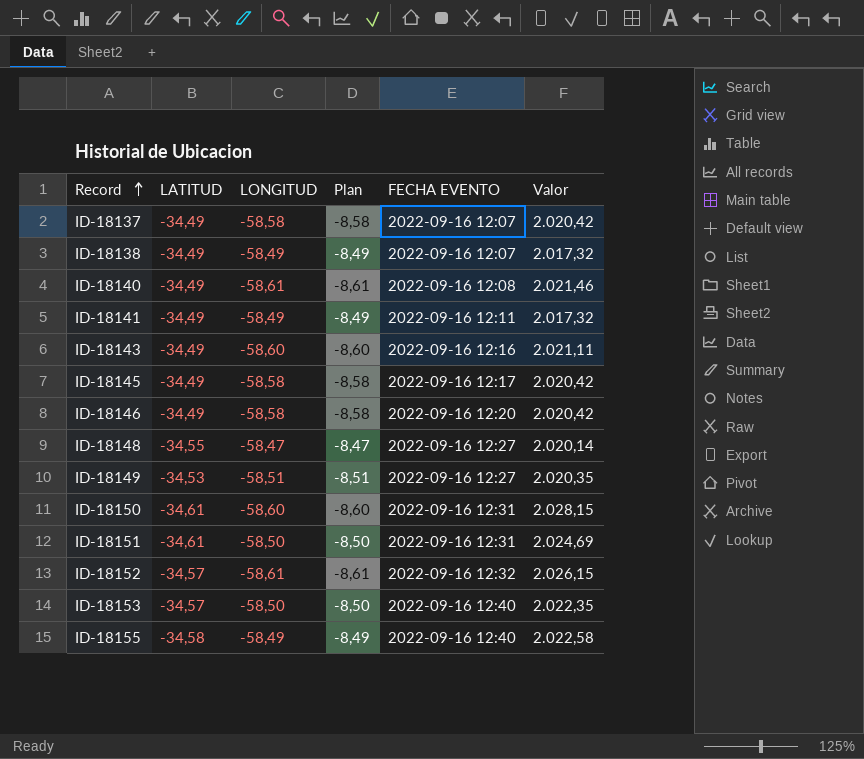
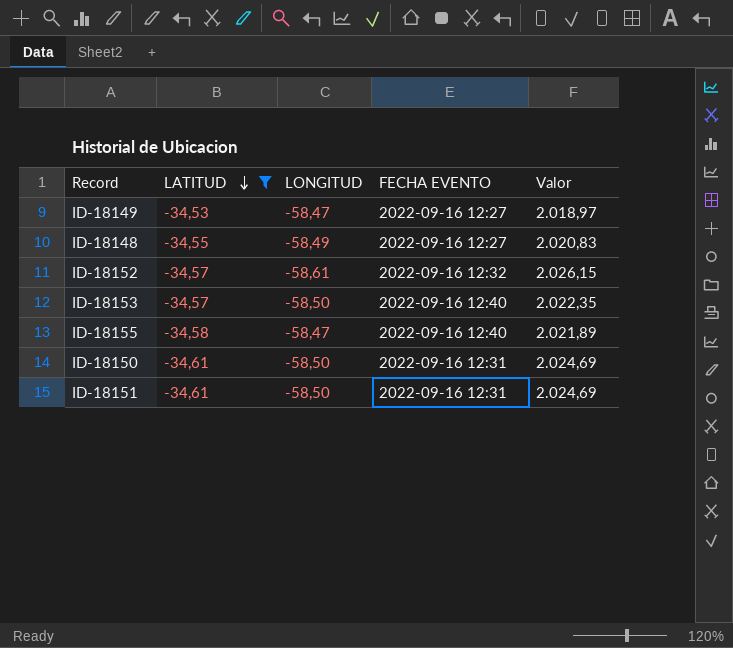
filter: none -> LATITUD != -34,49
row order: Record ascending -> LATITUD descending
column Plan | formula: [LONGITUD] + 50 -> none
ID-18149 | LONGITUD: -58,51 -> -58,47
ID-18149 | Valor: 2.020,35 -> 2.018,97
ID-18148 | LONGITUD: -58,47 -> -58,49
ID-18148 | Valor: 2.020,14 -> 2.020,83
ID-18155 | LONGITUD: -58,49 -> -58,47
ID-18155 | Valor: 2.022,58 -> 2.021,89
ID-18150 | LONGITUD: -58,60 -> -58,50
ID-18150 | Valor: 2.028,15 -> 2.024,69

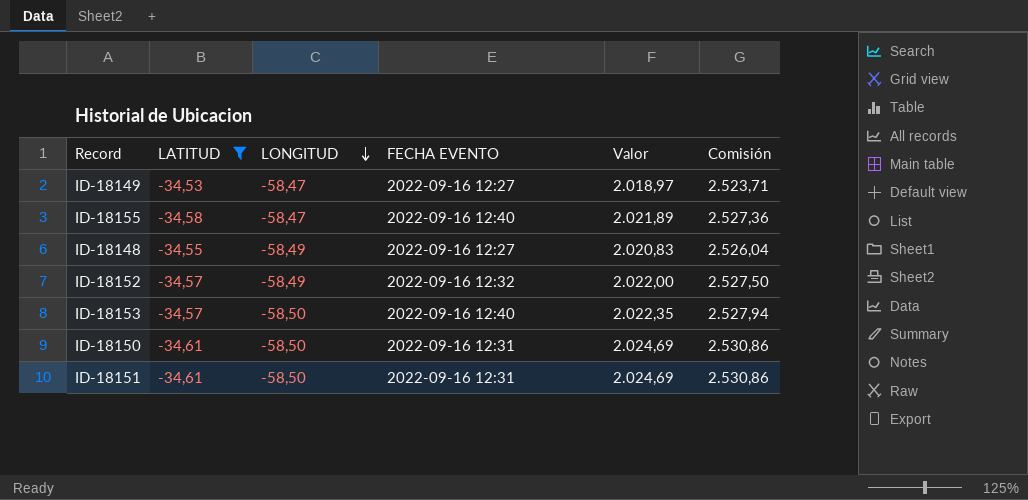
row order: LATITUD descending -> LONGITUD descending
column Comisión | formula: none -> [Valor] * 1,25
ID-18152 | LONGITUD: -58,61 -> -58,49
ID-18152 | Valor: 2.026,15 -> 2.022,00

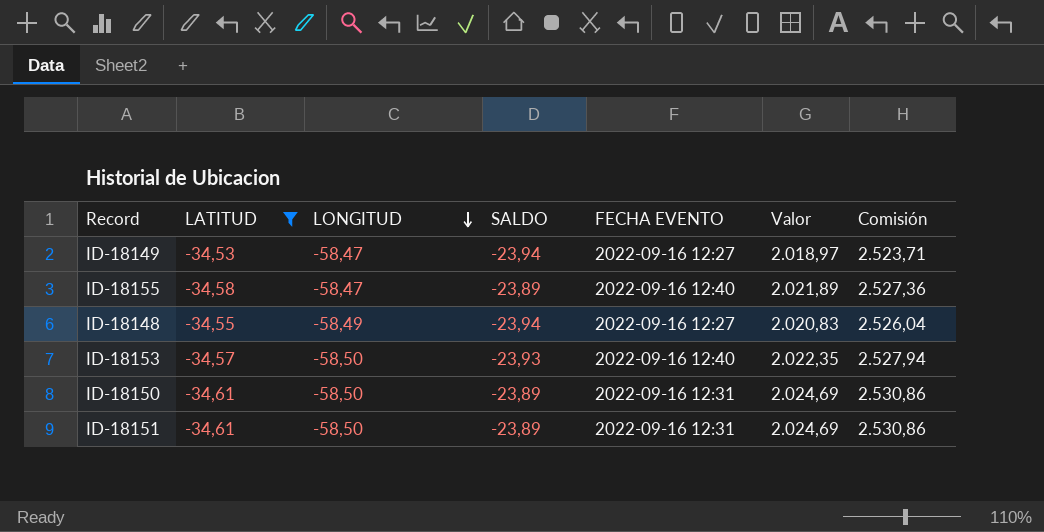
column SALDO | formula: none -> [LONGITUD] - [LATITUD]
row ID-18152: -34,57 | -58,49 | 2022-09-16 12:32 | 2.022,00 | 2.527,50 -> none

